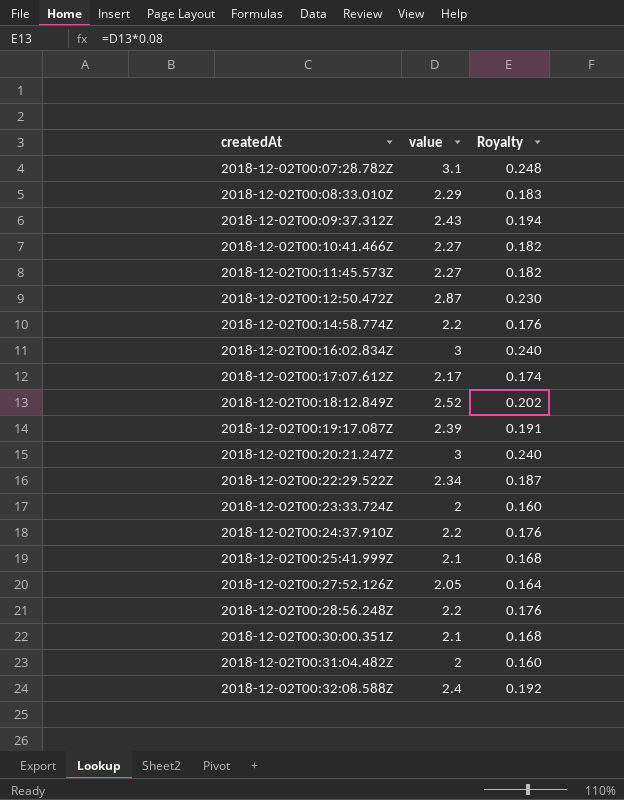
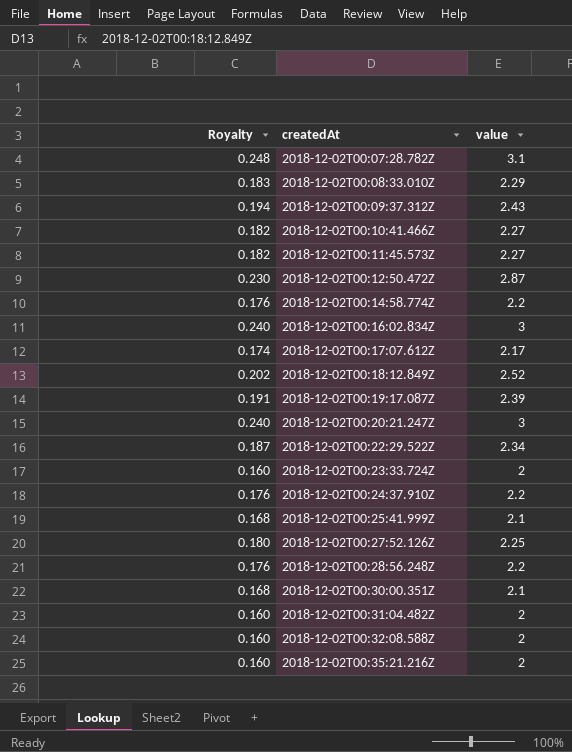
column Royalty | position: 3 -> 1
2018-12-02T00:27:52.126Z | Royalty: 0.164 -> 0.180
2018-12-02T00:27:52.126Z | value: 2.05 -> 2.25
2018-12-02T00:32:08.588Z | Royalty: 0.192 -> 0.160
2018-12-02T00:32:08.588Z | value: 2.4 -> 2
row 2018-12-02T00:35:21.216Z: none -> 0.160 | 2

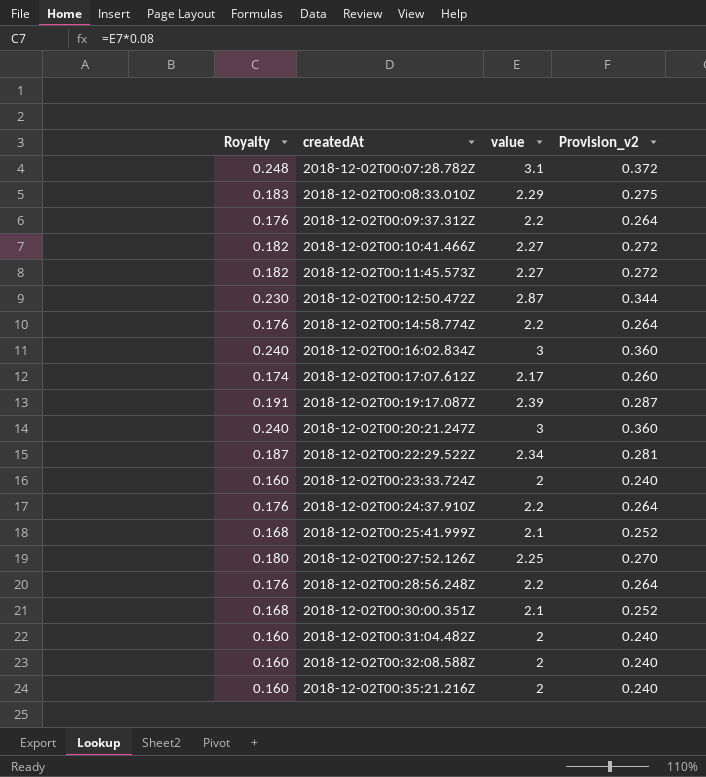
column Provision_v2 | formula: none -> [value] * 0.12
row 2018-12-02T00:18:12.849Z: 0.202 | 2.52 -> none
2018-12-02T00:09:37.312Z | Royalty: 0.194 -> 0.176
2018-12-02T00:09:37.312Z | value: 2.43 -> 2.2

